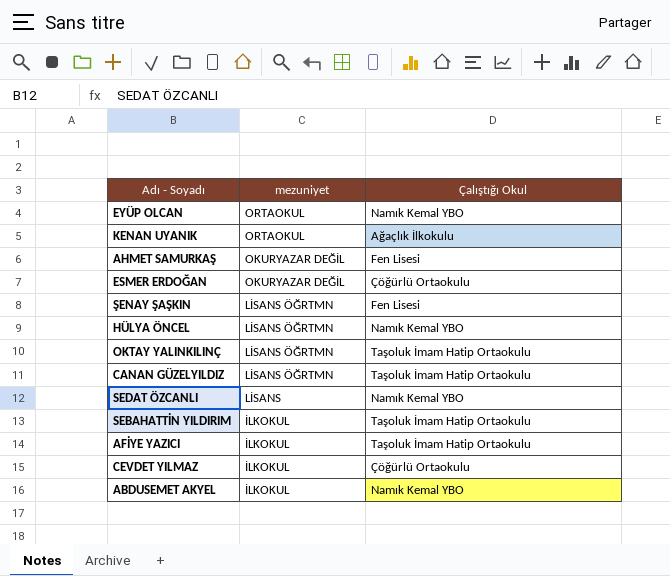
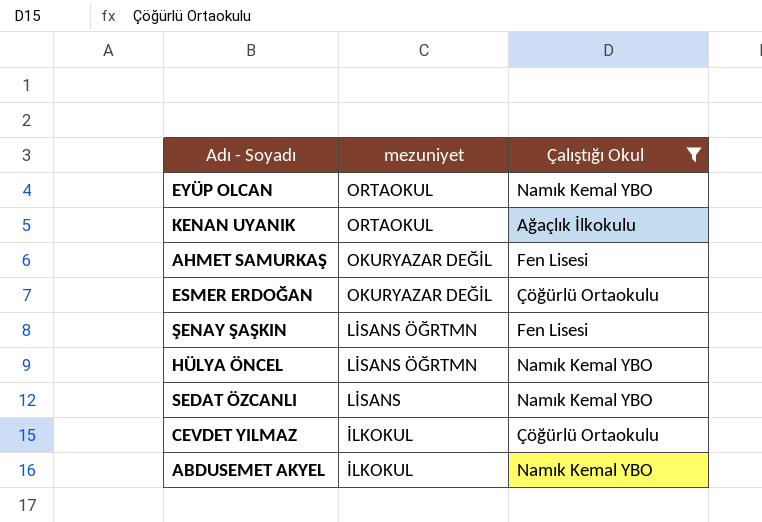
filter: none -> Çalıştığı Okul != Taşoluk İmam Hatip Ortaokulu

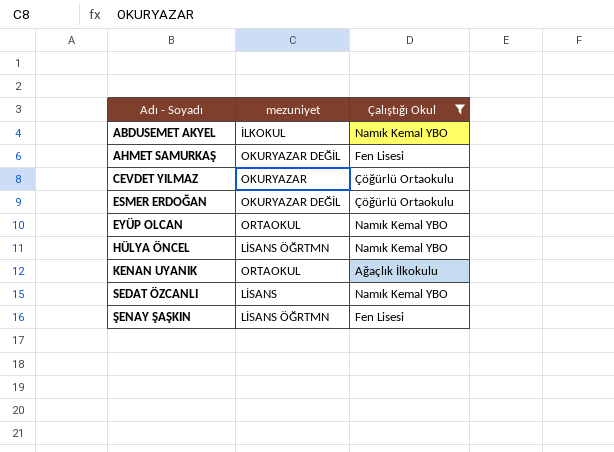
row order: mezuniyet descending -> Adı - Soyadı ascending
CEVDET YILMAZ | mezuniyet: İLKOKUL -> OKURYAZAR

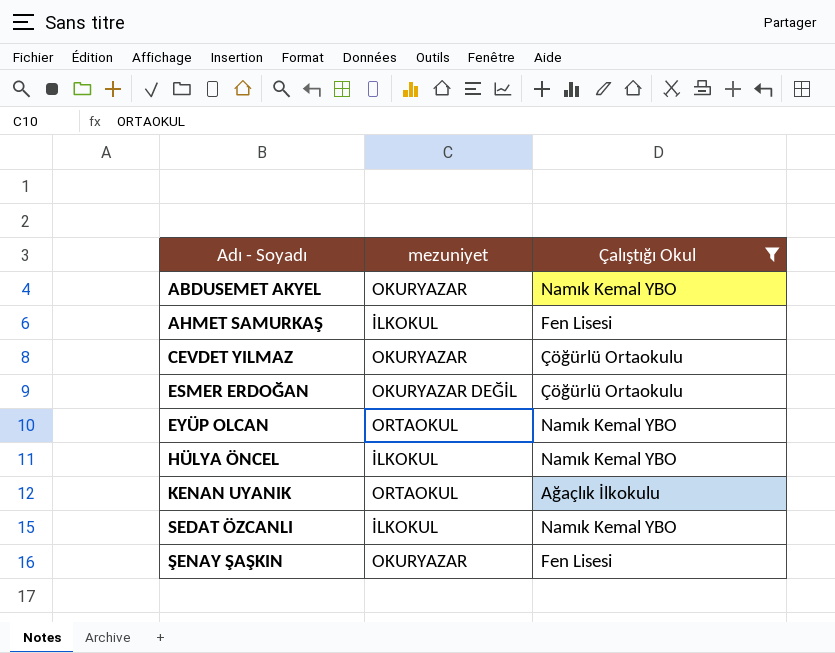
ABDUSEMET AKYEL | mezuniyet: İLKOKUL -> OKURYAZAR
AHMET SAMURKAŞ | mezuniyet: OKURYAZAR DEĞİL -> İLKOKUL
HÜLYA ÖNCEL | mezuniyet: LİSANS ÖĞRTMN -> İLKOKUL
SEDAT ÖZCANLI | mezuniyet: LİSANS -> İLKOKUL
ŞENAY ŞAŞKIN | mezuniyet: LİSANS ÖĞRTMN -> OKURYAZAR

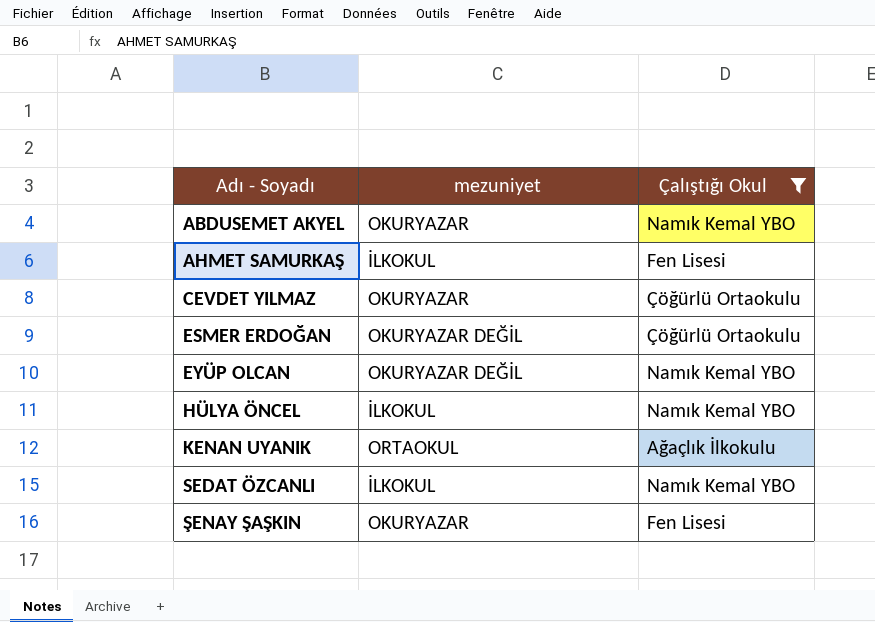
EYÜP OLCAN | mezuniyet: ORTAOKUL -> OKURYAZAR DEĞİL

